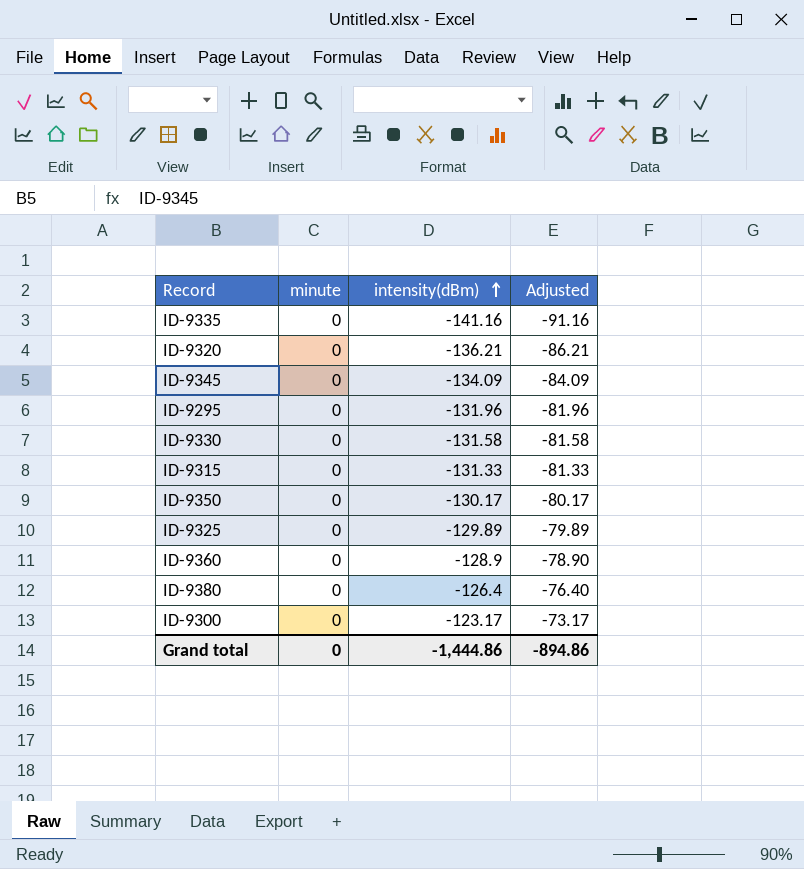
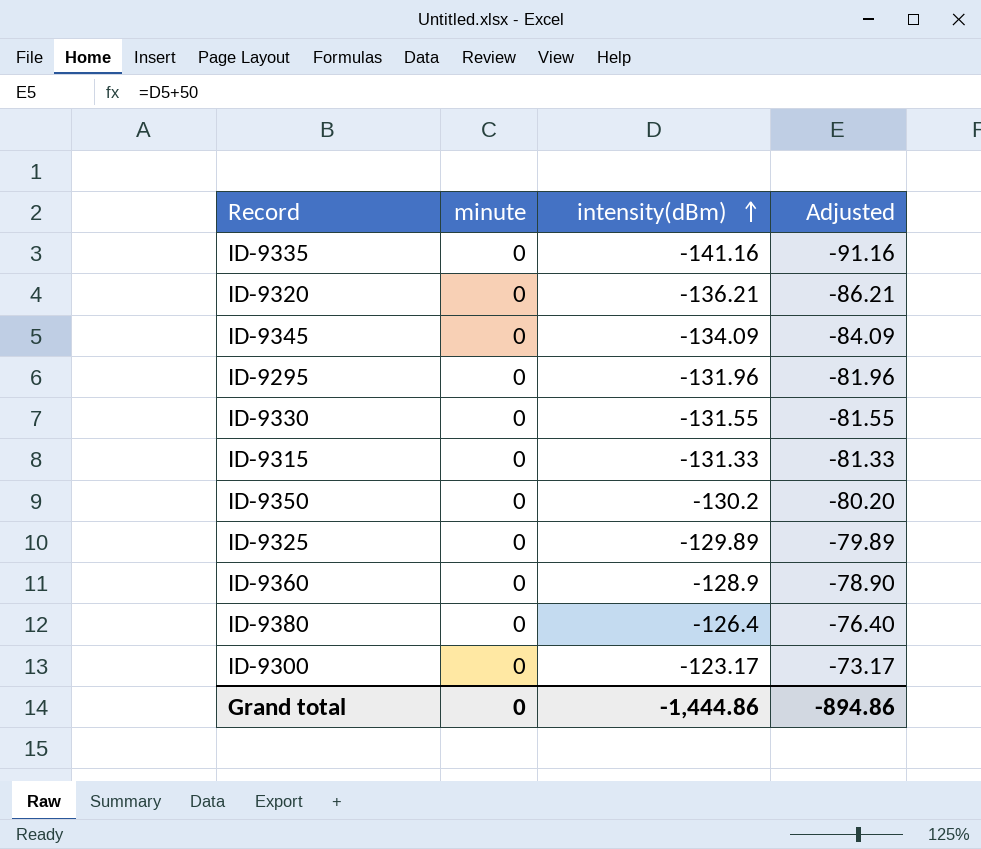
ID-9330 | intensity(dBm): -131.58 -> -131.55
ID-9330 | Adjusted: -81.58 -> -81.55
ID-9350 | intensity(dBm): -130.17 -> -130.2
ID-9350 | Adjusted: -80.17 -> -80.20

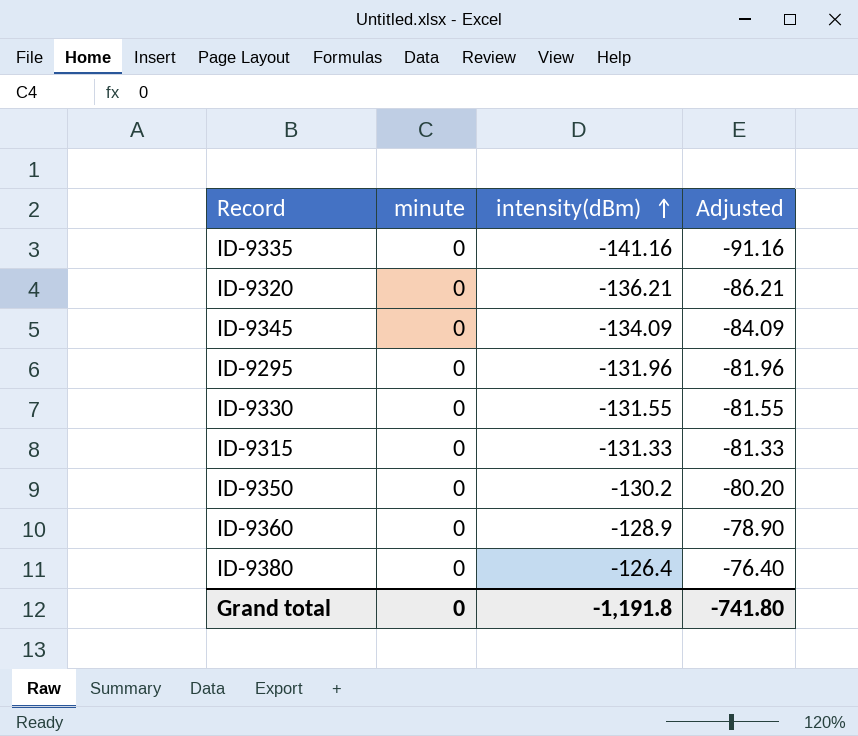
row ID-9325: 0 | -129.89 | -79.89 -> none
row ID-9300: 0 | -123.17 | -73.17 -> none
Grand total | intensity(dBm): -1,444.86 -> -1,191.8
Grand total | Adjusted: -894.86 -> -741.80

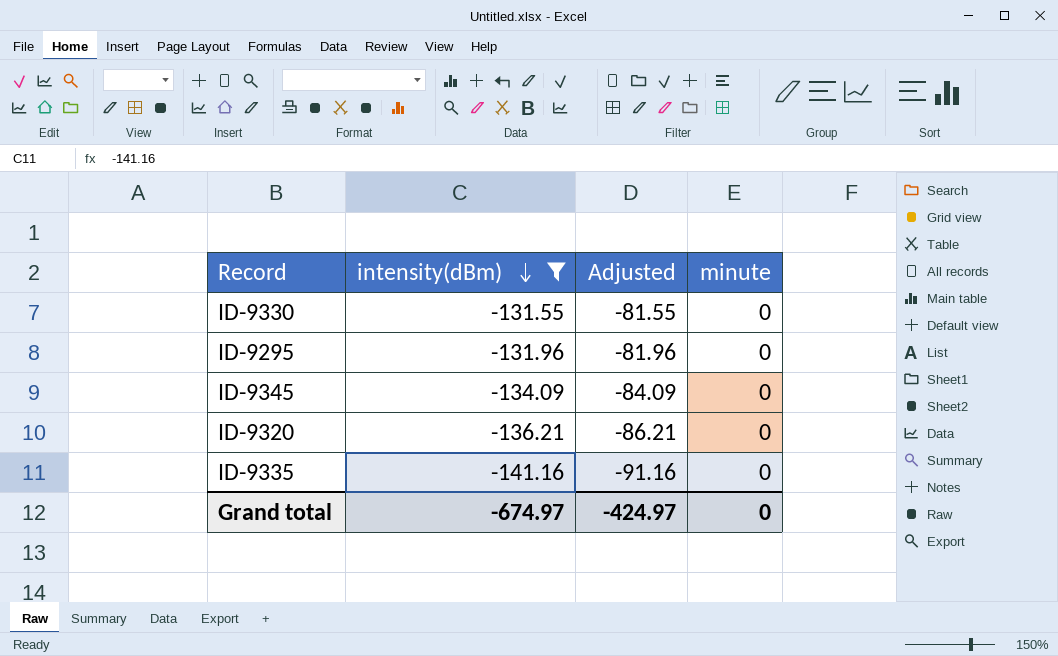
filter: none -> intensity(dBm) <= -131.55
row order: intensity(dBm) ascending -> intensity(dBm) descending
column minute | position: 2 -> 4
Grand total | intensity(dBm): -1,191.8 -> -674.97
Grand total | Adjusted: -741.80 -> -424.97

